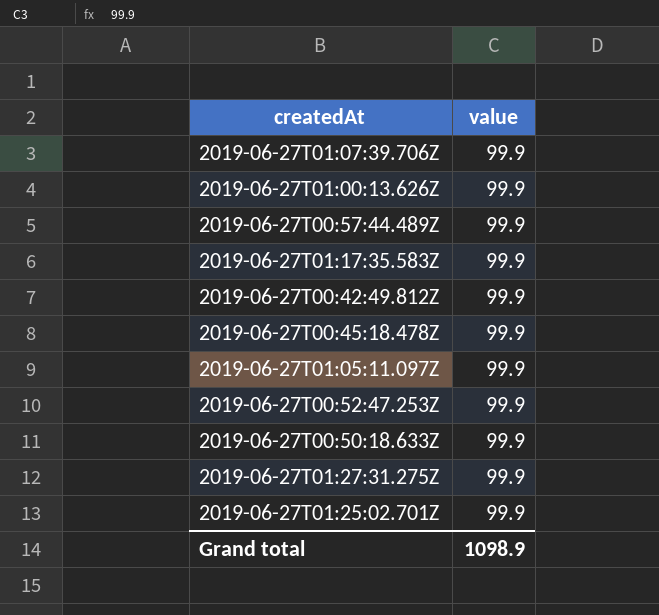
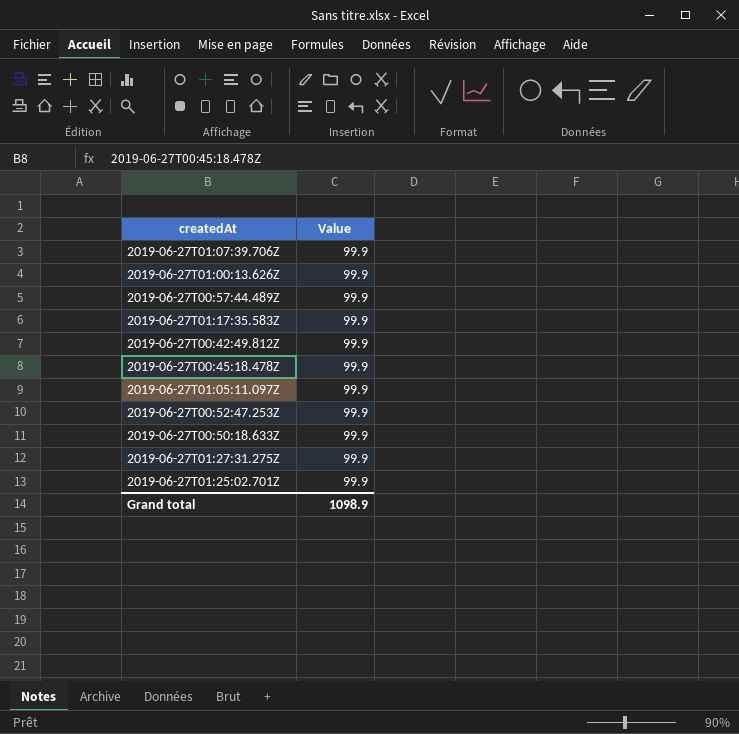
column name: value -> Value

